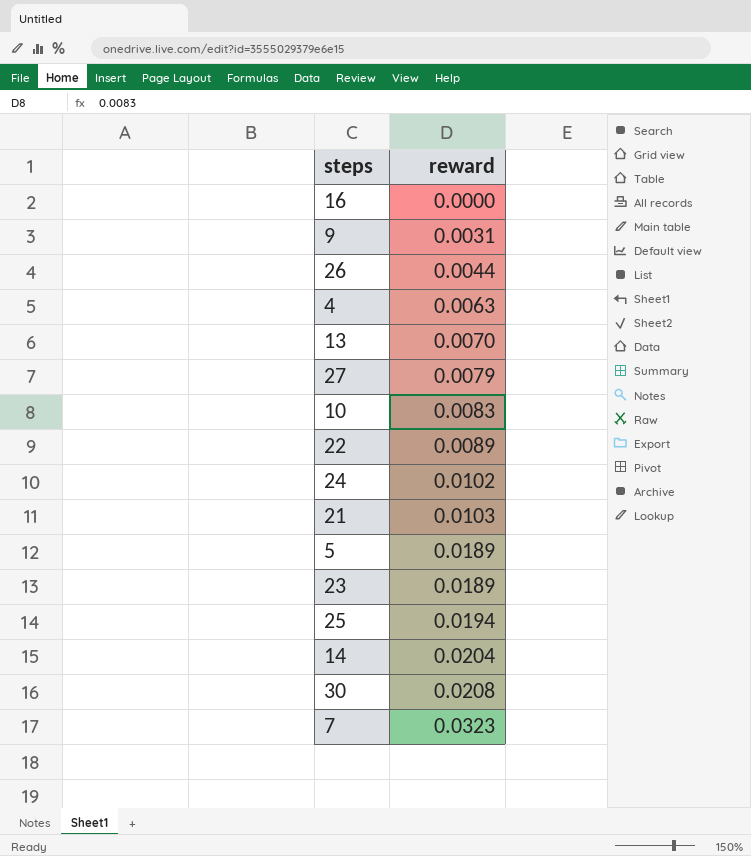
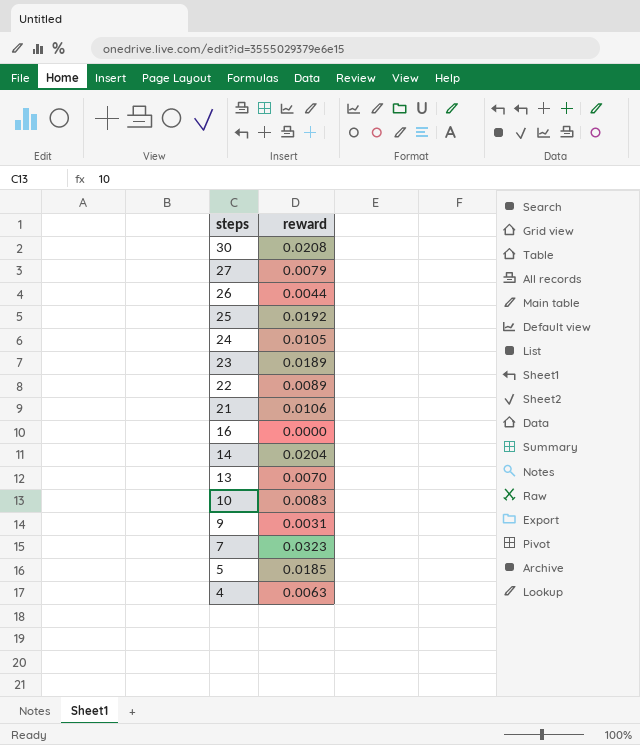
row order: reward ascending -> steps descending
25 | reward: 0.0194 -> 0.0192
24 | reward: 0.0102 -> 0.0105
21 | reward: 0.0103 -> 0.0106
5 | reward: 0.0189 -> 0.0185

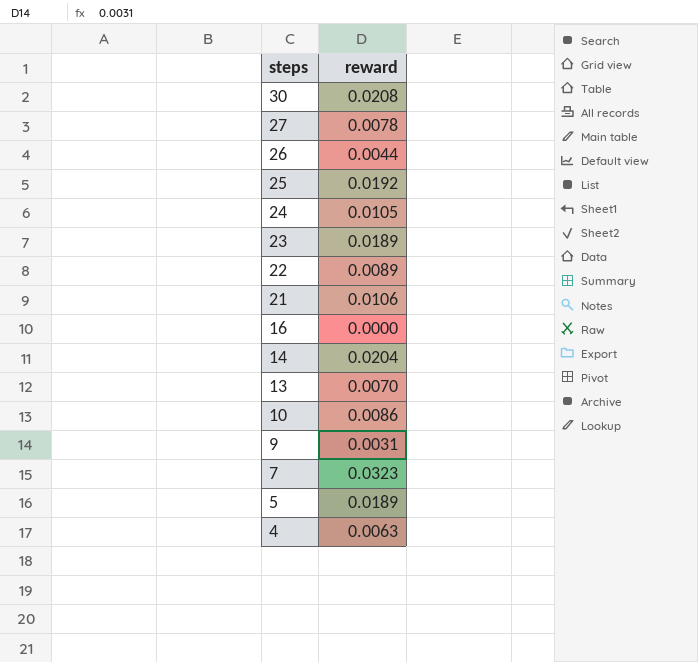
27 | reward: 0.0079 -> 0.0078
10 | reward: 0.0083 -> 0.0086
5 | reward: 0.0185 -> 0.0189

